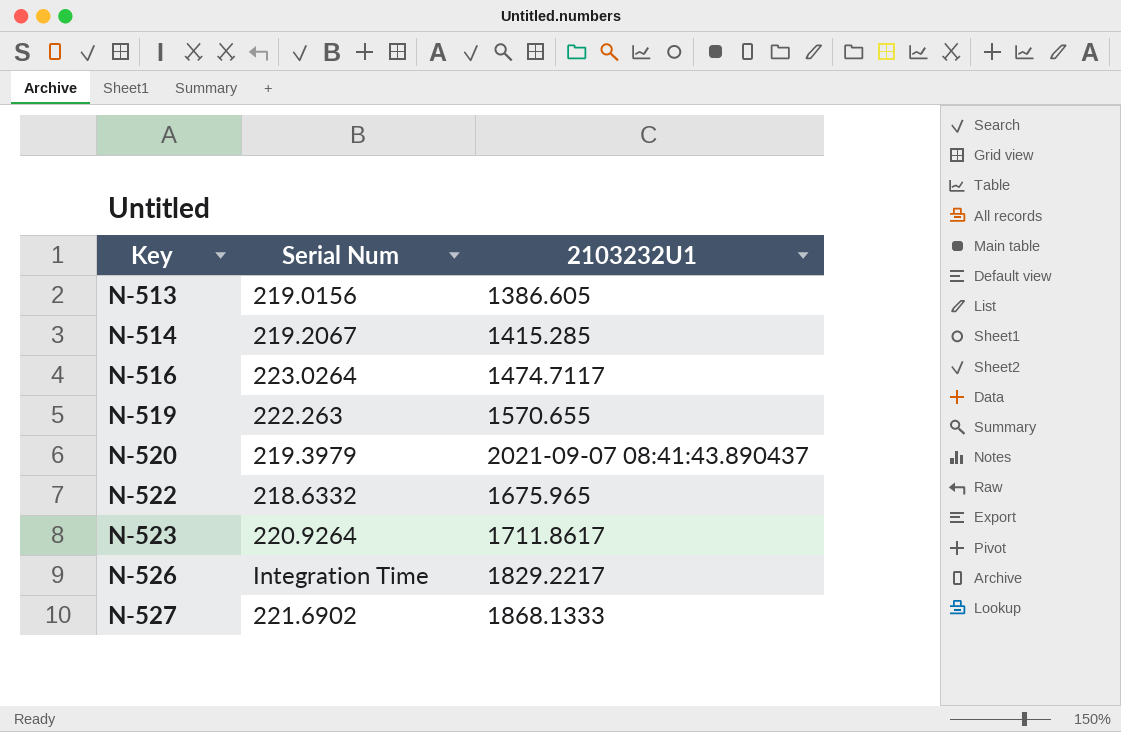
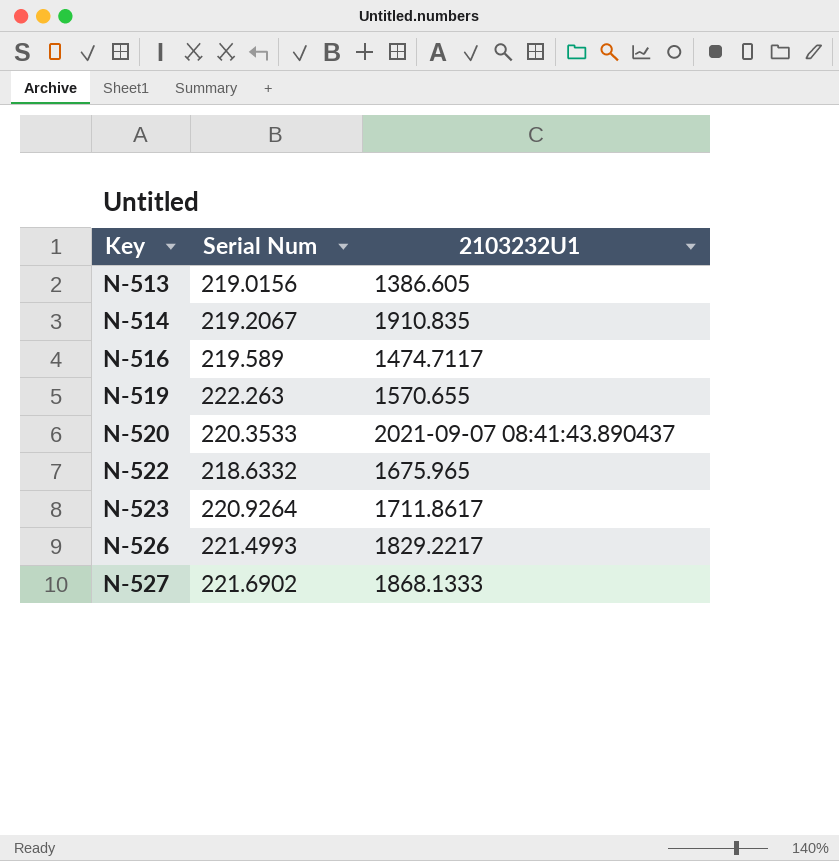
N-514 | 2103232U1: 1415.285 -> 1910.835
N-516 | Serial Num: 223.0264 -> 219.589
N-520 | Serial Num: 219.3979 -> 220.3533
N-526 | Serial Num: Integration Time -> 221.4993

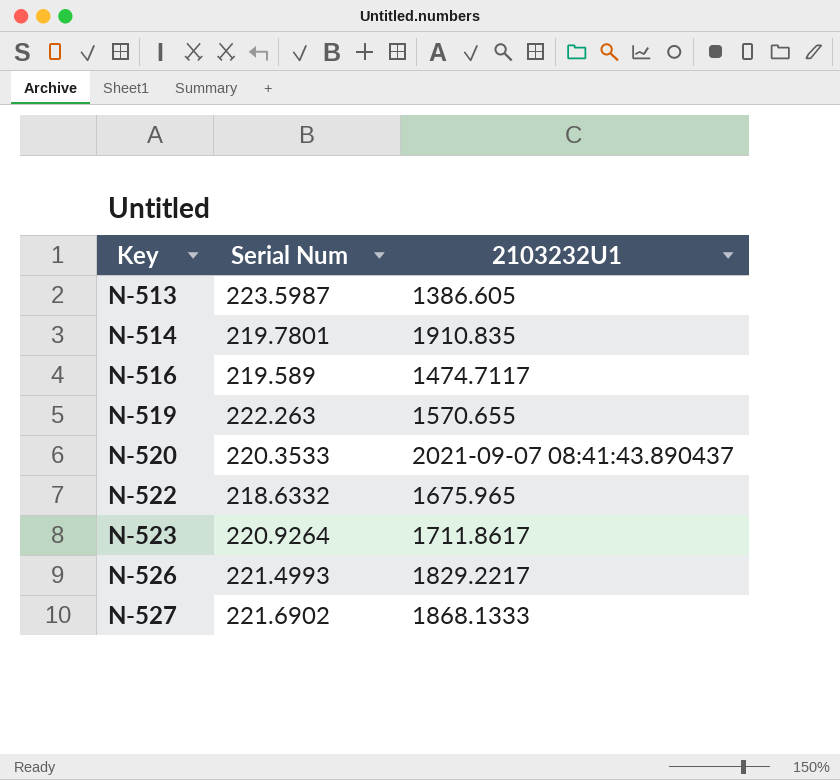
N-513 | Serial Num: 219.0156 -> 223.5987
N-514 | Serial Num: 219.2067 -> 219.7801

